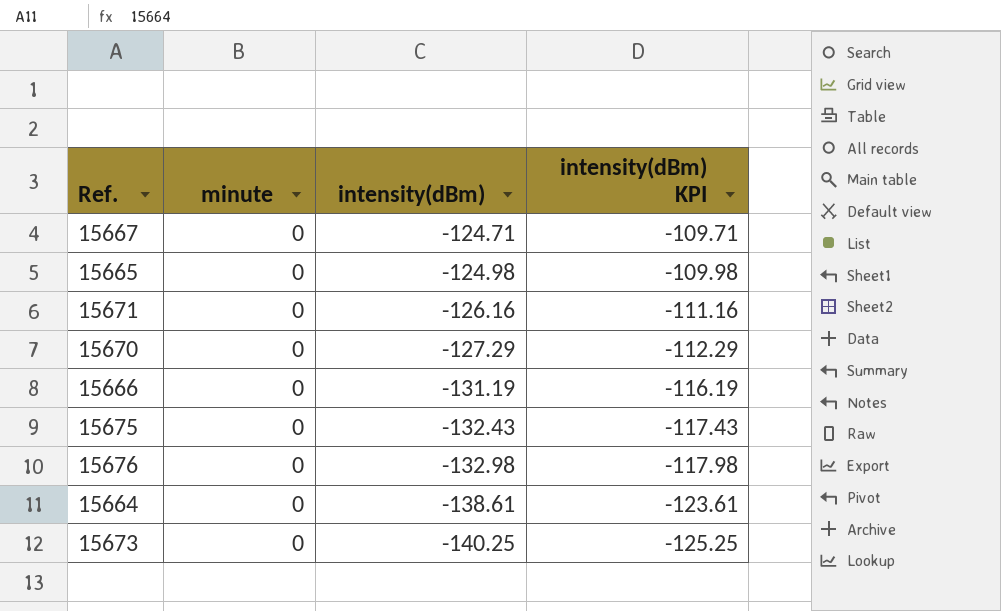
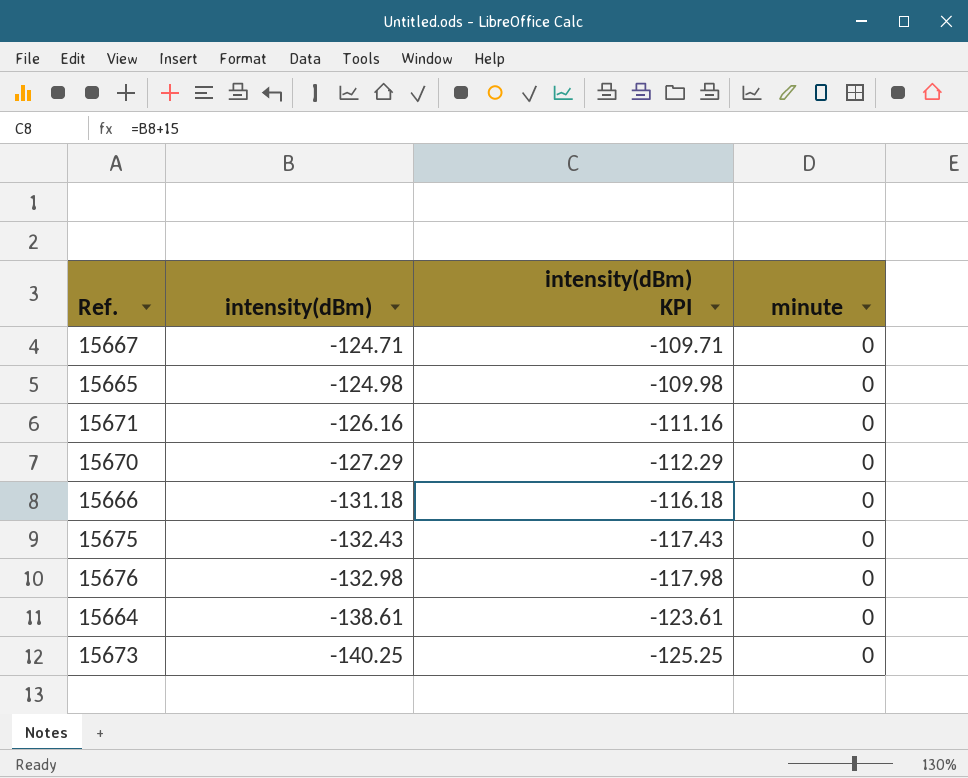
column minute | position: 2 -> 4
15666 | intensity(dBm): -131.19 -> -131.18
15666 | intensity(dBm) KPI: -116.19 -> -116.18

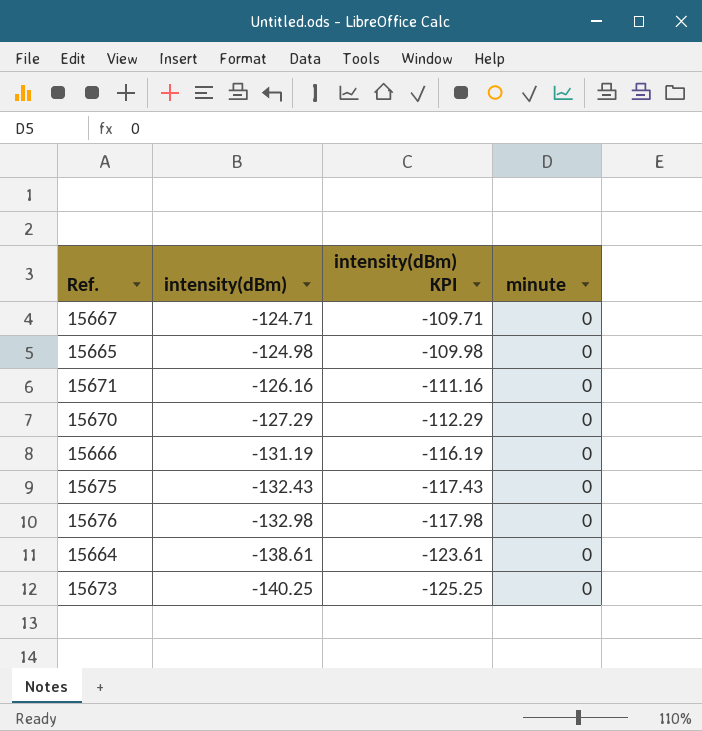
15666 | intensity(dBm): -131.18 -> -131.19
15666 | intensity(dBm) KPI: -116.18 -> -116.19

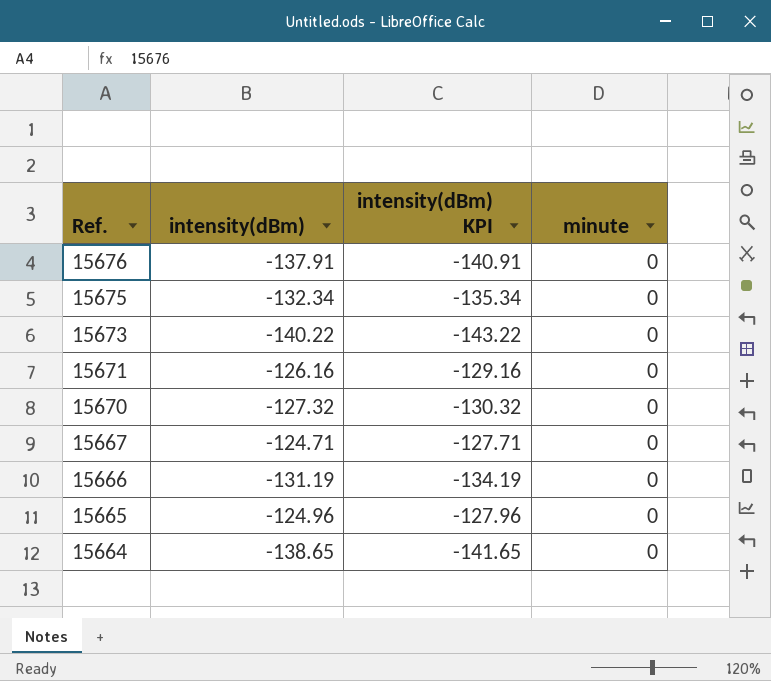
row order: intensity(dBm) descending -> Ref. descending
column intensity(dBm) KPI | formula: [intensity(dBm)] + 15 -> [intensity(dBm)] - 3
15676 | intensity(dBm): -132.98 -> -137.91
15675 | intensity(dBm): -132.43 -> -132.34
15673 | intensity(dBm): -140.25 -> -140.22
15670 | intensity(dBm): -127.29 -> -127.32
15665 | intensity(dBm): -124.98 -> -124.96
15664 | intensity(dBm): -138.61 -> -138.65

